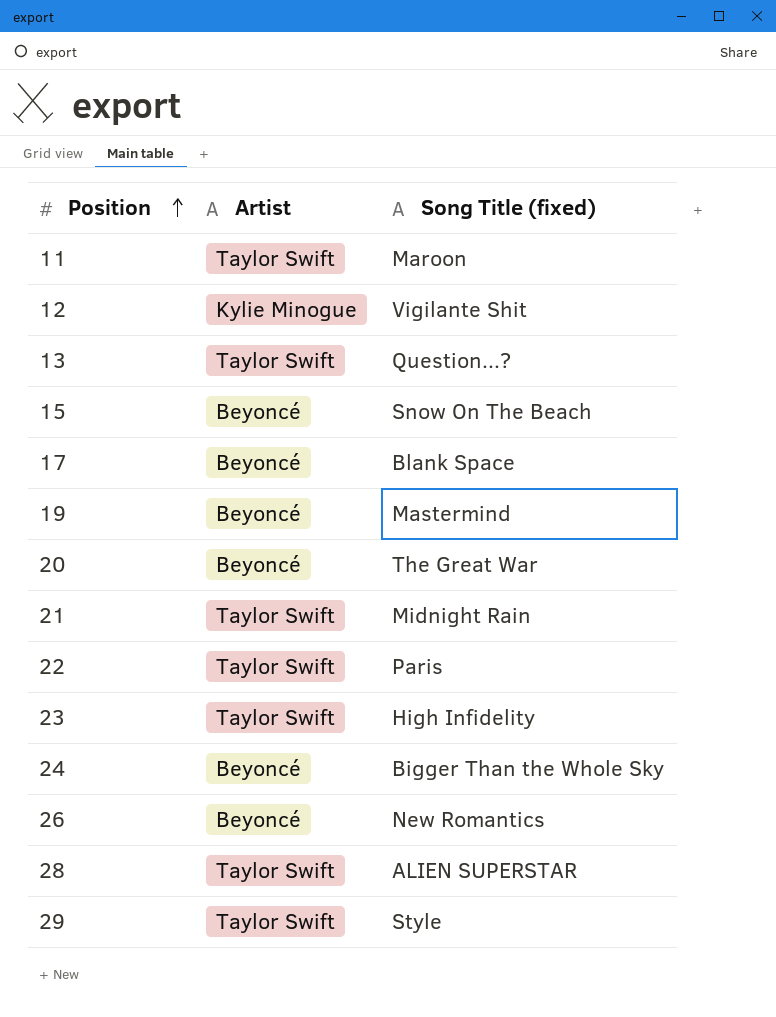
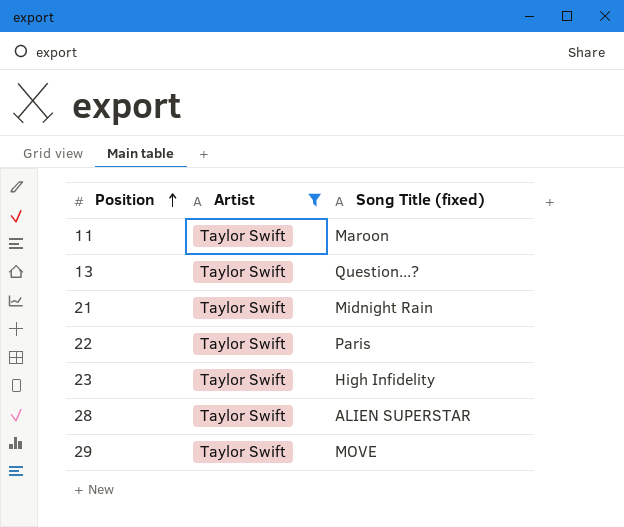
filter: none -> Artist = Taylor Swift
29 | Song Title (fixed): Style -> MOVE

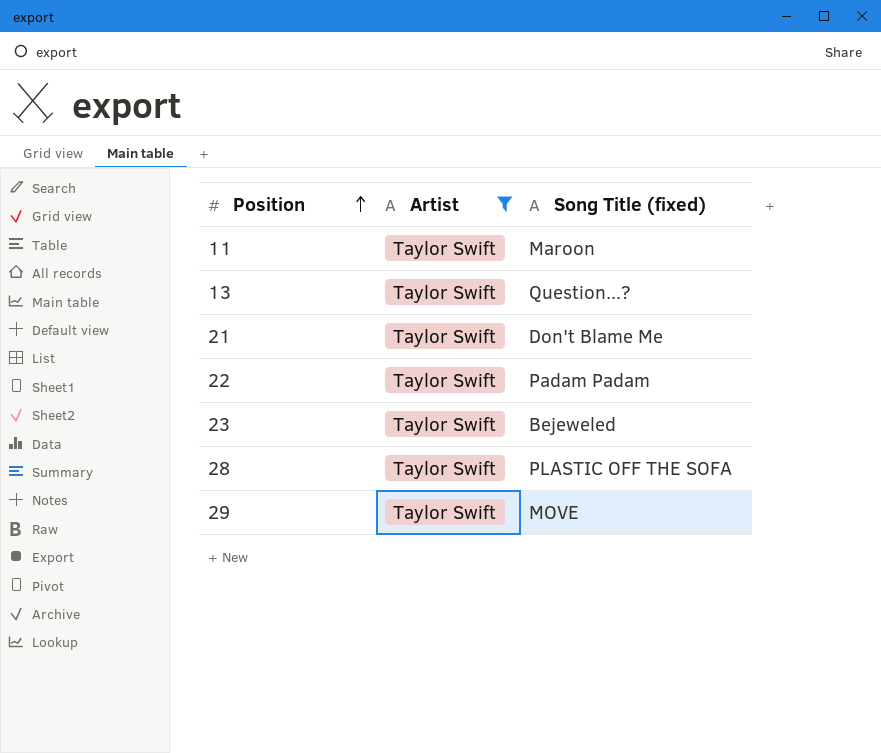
21 | Song Title (fixed): Midnight Rain -> Don't Blame Me
22 | Song Title (fixed): Paris -> Padam Padam
23 | Song Title (fixed): High Infidelity -> Bejeweled
28 | Song Title (fixed): ALIEN SUPERSTAR -> PLASTIC OFF THE SOFA

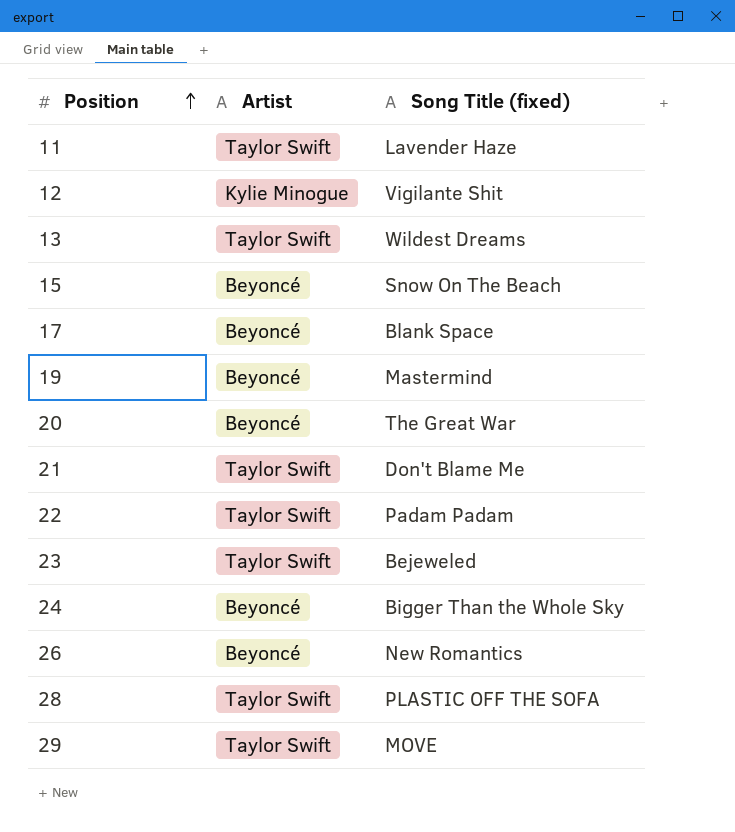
filter: Artist = Taylor Swift -> none
11 | Song Title (fixed): Maroon -> Lavender Haze
13 | Song Title (fixed): Question...? -> Wildest Dreams

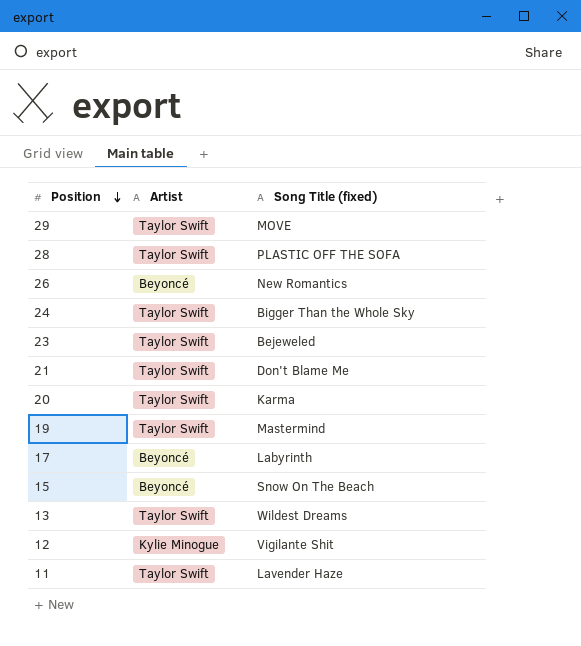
row order: Position ascending -> Position descending
row 22: Taylor Swift | Padam Padam -> none
24 | Artist: Beyoncé -> Taylor Swift
20 | Artist: Beyoncé -> Taylor Swift
20 | Song Title (fixed): The Great War -> Karma
19 | Artist: Beyoncé -> Taylor Swift
17 | Song Title (fixed): Blank Space -> Labyrinth

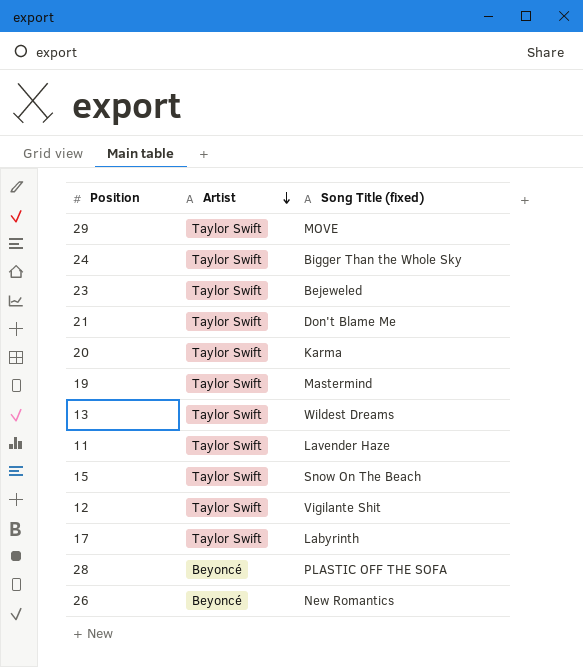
row order: Position descending -> Artist descending
15 | Artist: Beyoncé -> Taylor Swift
12 | Artist: Kylie Minogue -> Taylor Swift
17 | Artist: Beyoncé -> Taylor Swift
28 | Artist: Taylor Swift -> Beyoncé

